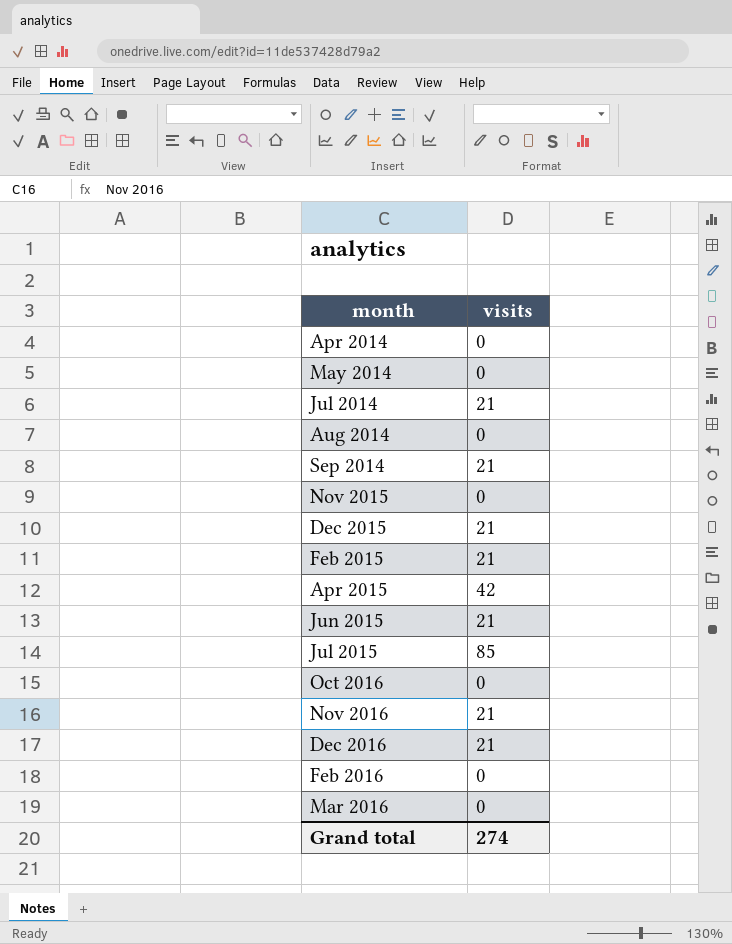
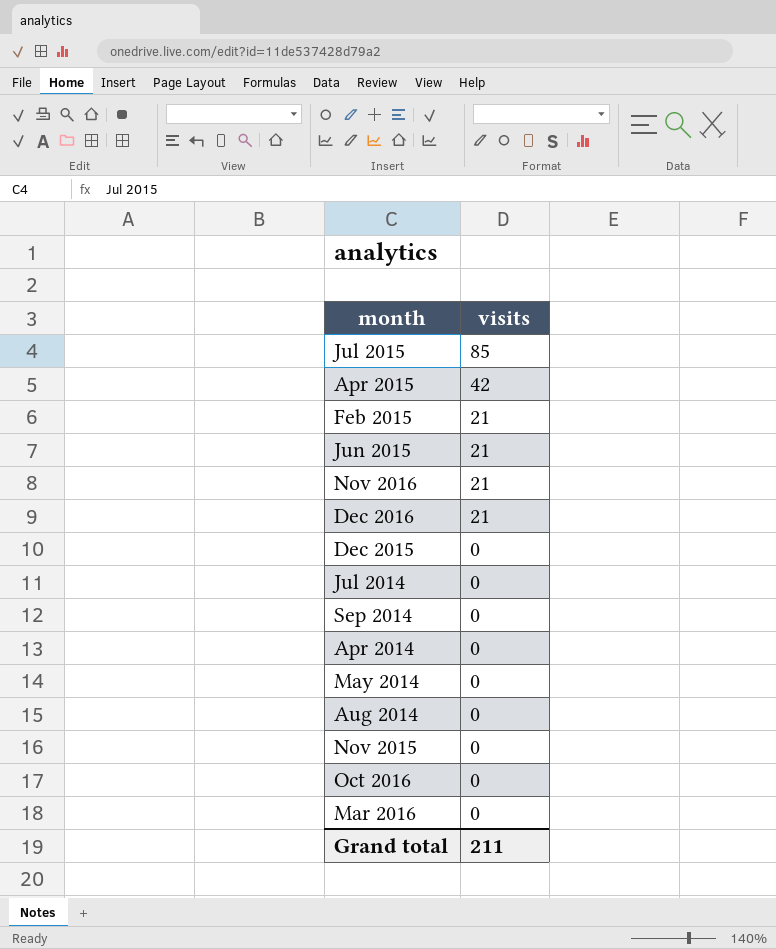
row order: none -> visits descending
row Feb 2016: 0 -> none
Dec 2015 | visits: 21 -> 0
Jul 2014 | visits: 21 -> 0
Sep 2014 | visits: 21 -> 0
Grand total | visits: 274 -> 211

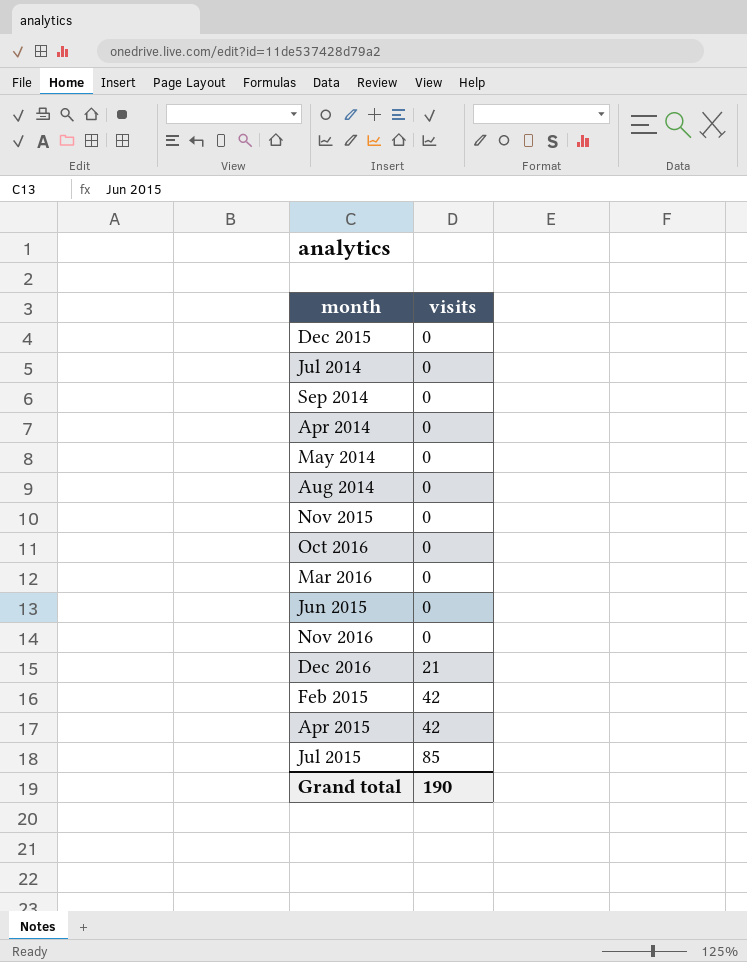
row order: visits descending -> visits ascending
Jun 2015 | visits: 21 -> 0
Nov 2016 | visits: 21 -> 0
Feb 2015 | visits: 21 -> 42
Grand total | visits: 211 -> 190

